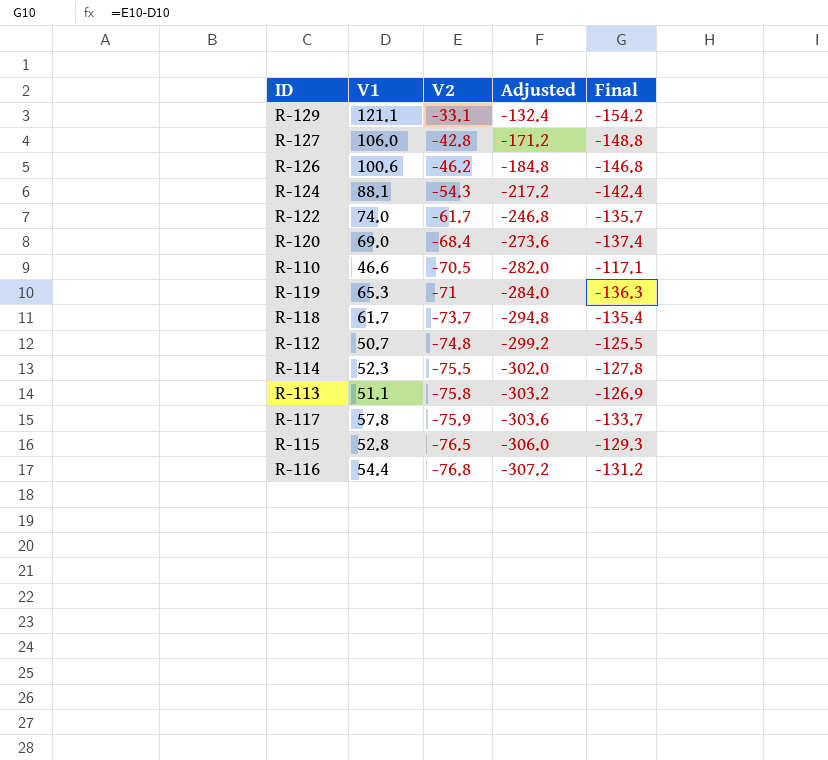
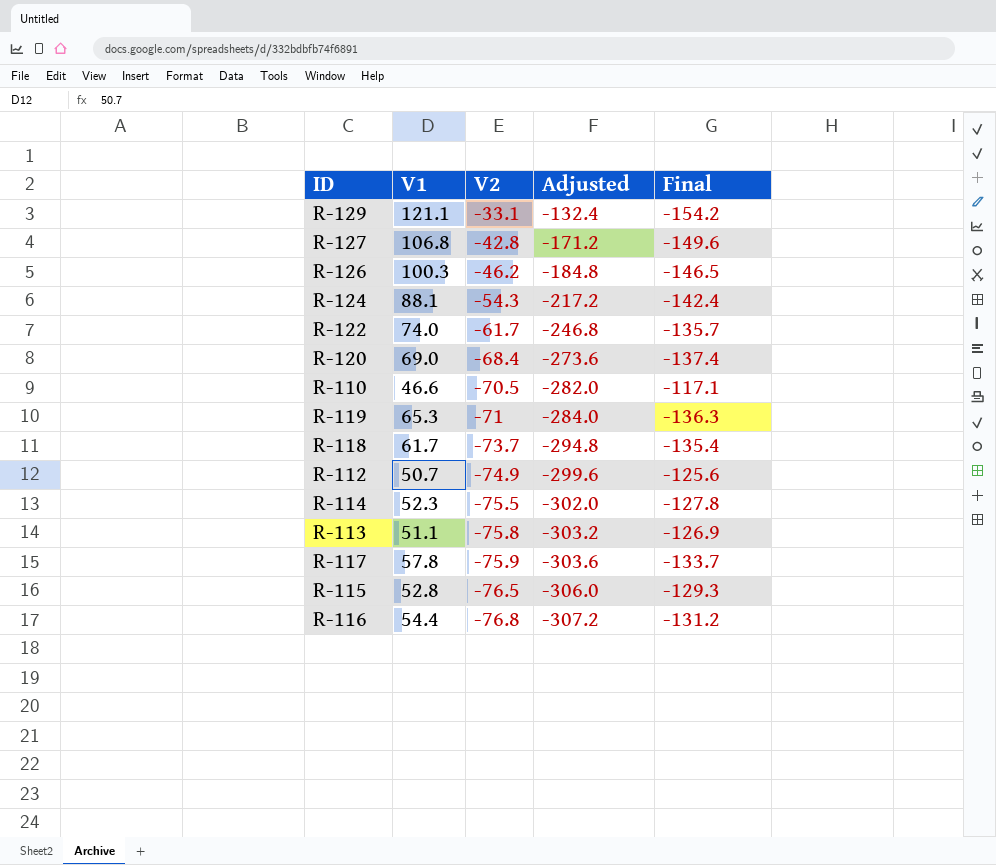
R-127 | V1: 106.0 -> 106.8
R-127 | Final: -148.8 -> -149.6
R-126 | V1: 100.6 -> 100.3
R-126 | Final: -146.8 -> -146.5
R-112 | V2: -74.8 -> -74.9
R-112 | Adjusted: -299.2 -> -299.6
R-112 | Final: -125.5 -> -125.6

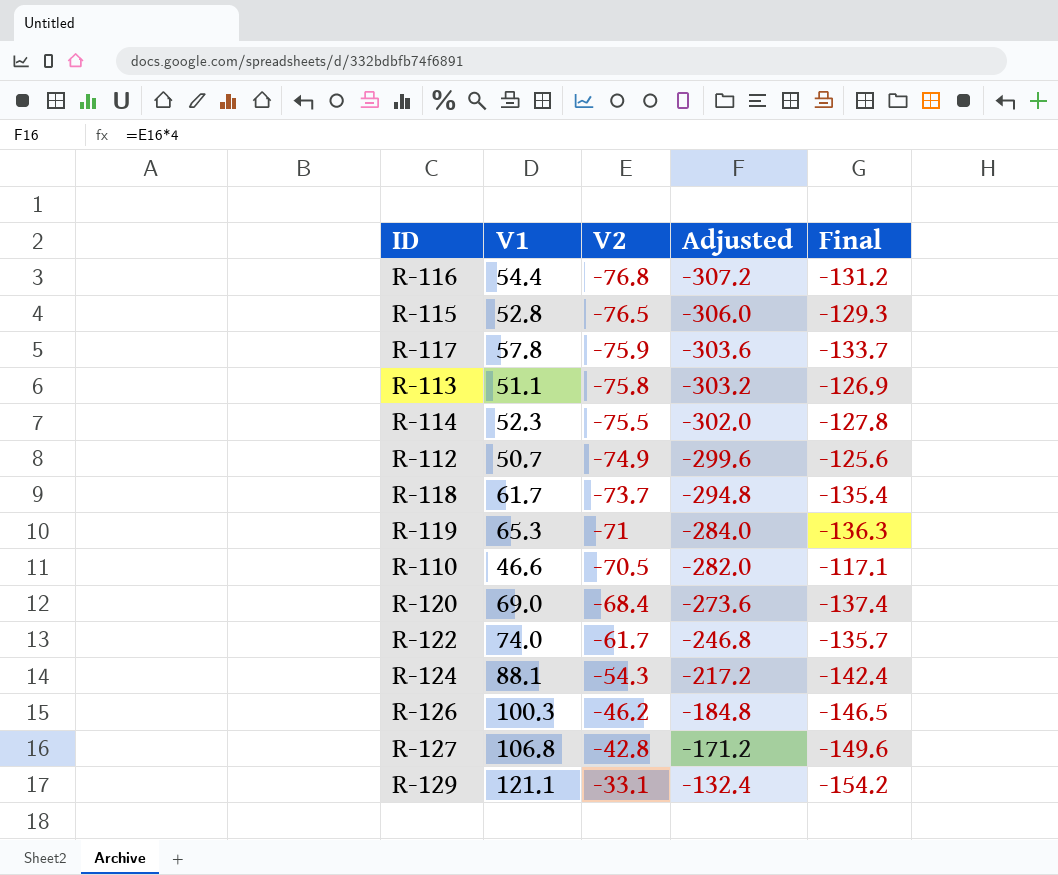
row order: V2 descending -> V2 ascending

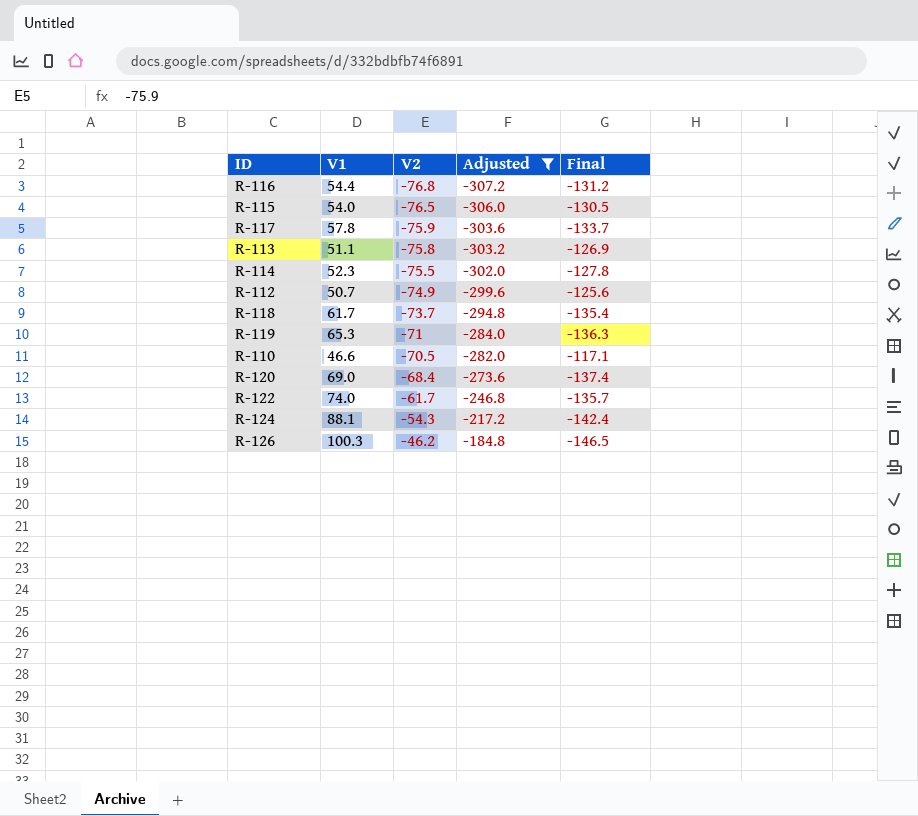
filter: none -> Adjusted <= -184.8
R-115 | V1: 52.8 -> 54.0
R-115 | Final: -129.3 -> -130.5

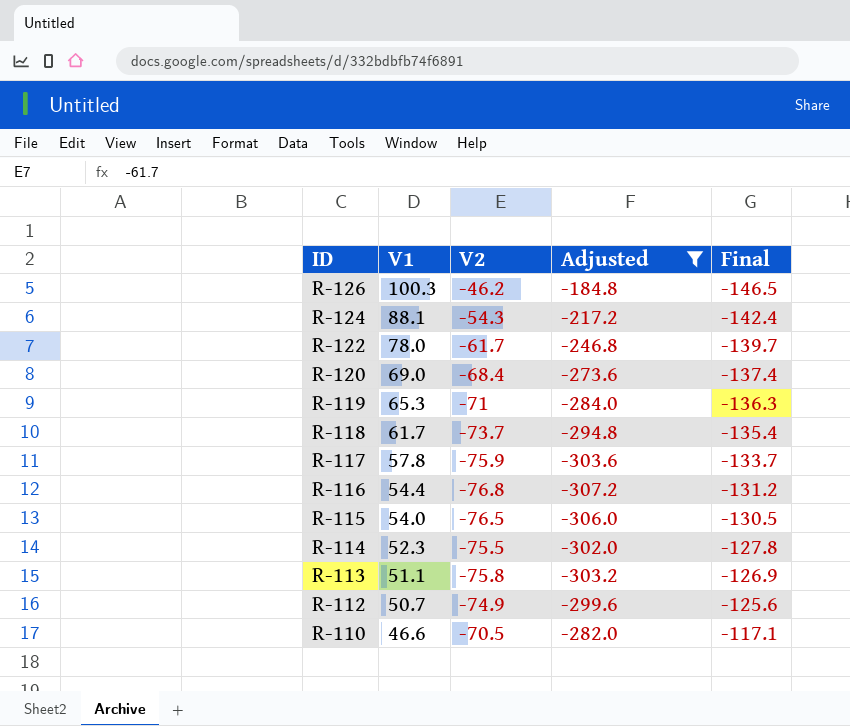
row order: V2 ascending -> ID descending
R-122 | V1: 74.0 -> 78.0
R-122 | Final: -135.7 -> -139.7

